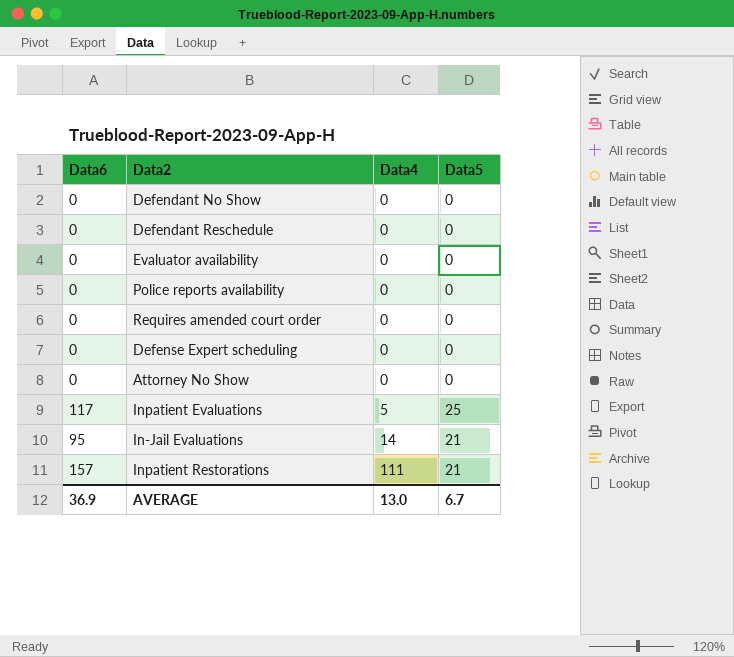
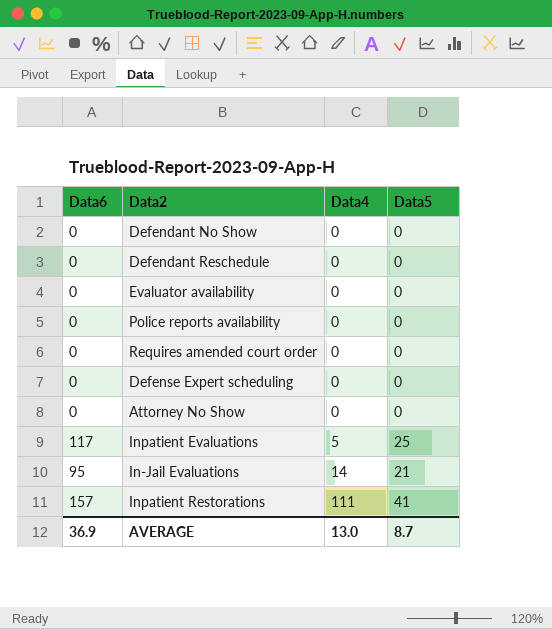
Inpatient Restorations | Data5: 21 -> 41
AVERAGE | Data5: 6.7 -> 8.7

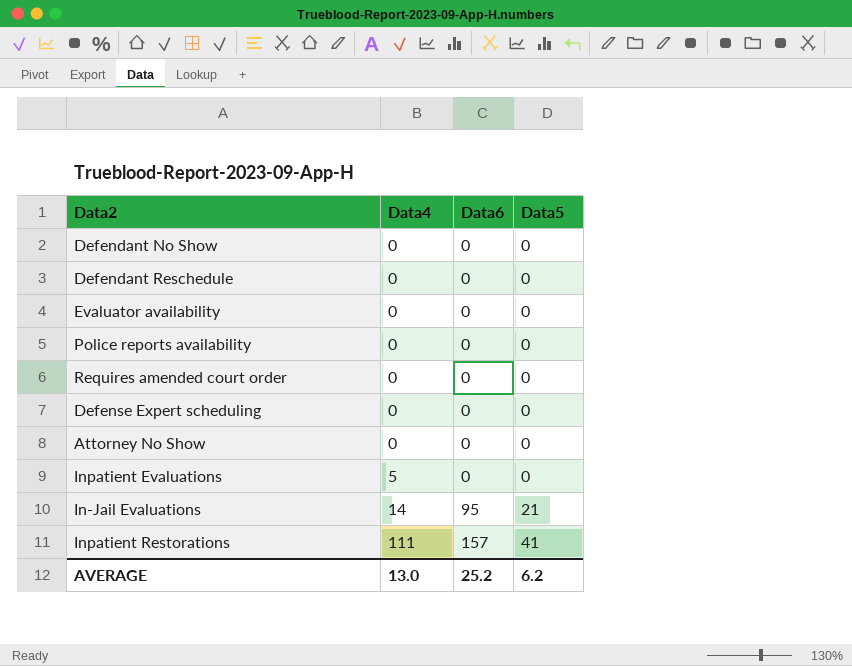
column Data6 | position: 1 -> 3
Inpatient Evaluations | Data6: 117 -> 0
Inpatient Evaluations | Data5: 25 -> 0
AVERAGE | Data6: 36.9 -> 25.2
AVERAGE | Data5: 8.7 -> 6.2

